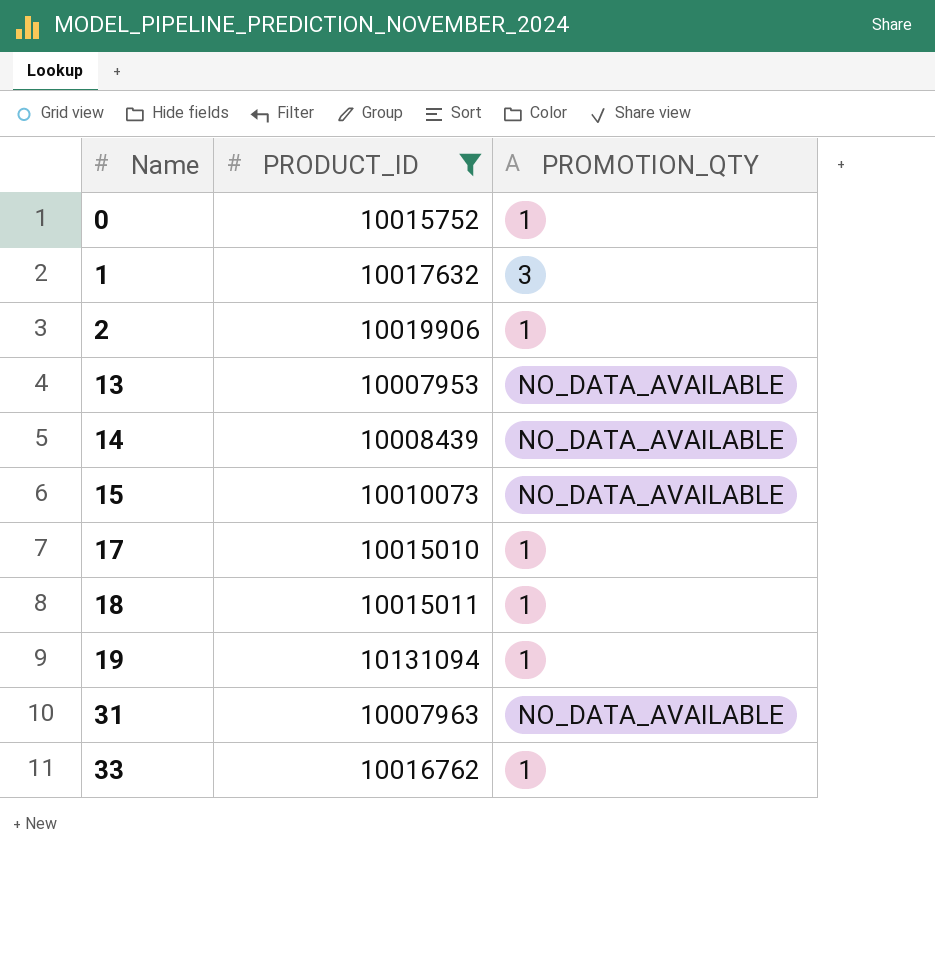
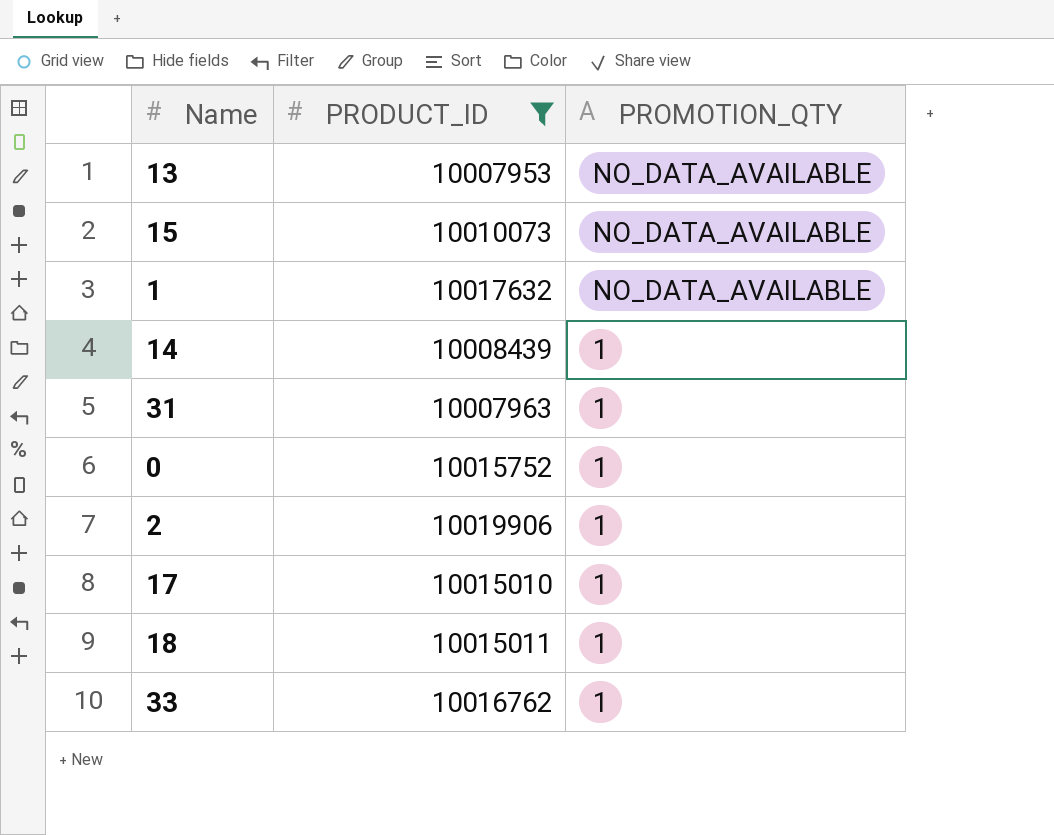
row order: Name ascending -> PROMOTION_QTY descending
row 19: 10131094 | 1 -> none
1 | PROMOTION_QTY: 3 -> NO_DATA_AVAILABLE
14 | PROMOTION_QTY: NO_DATA_AVAILABLE -> 1
31 | PROMOTION_QTY: NO_DATA_AVAILABLE -> 1

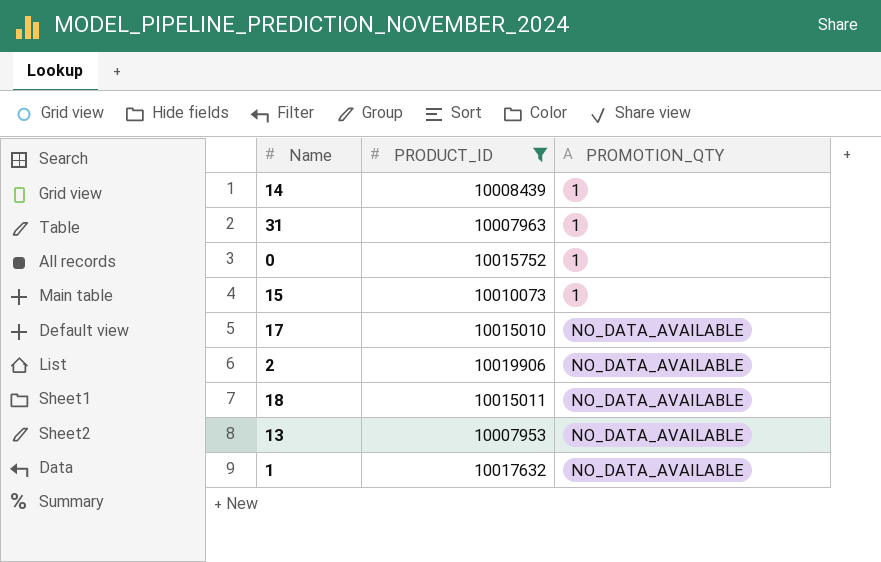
row order: PROMOTION_QTY descending -> PROMOTION_QTY ascending
row 33: 10016762 | 1 -> none
15 | PROMOTION_QTY: NO_DATA_AVAILABLE -> 1
17 | PROMOTION_QTY: 1 -> NO_DATA_AVAILABLE
2 | PROMOTION_QTY: 1 -> NO_DATA_AVAILABLE
18 | PROMOTION_QTY: 1 -> NO_DATA_AVAILABLE

